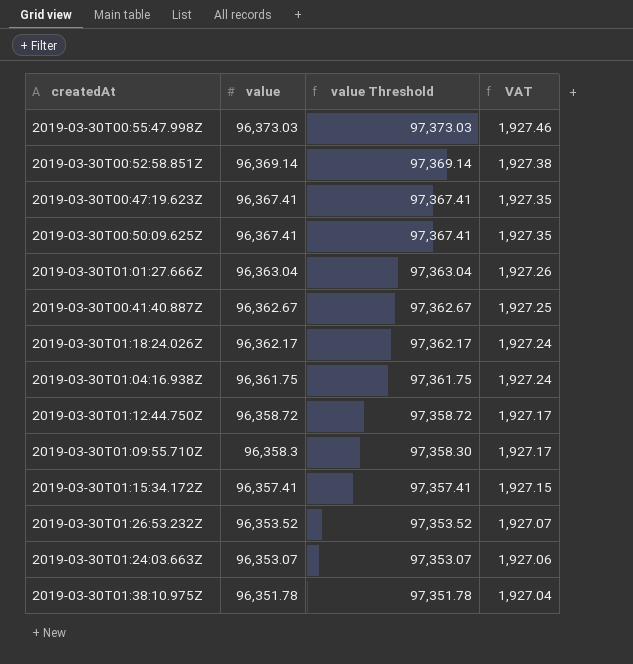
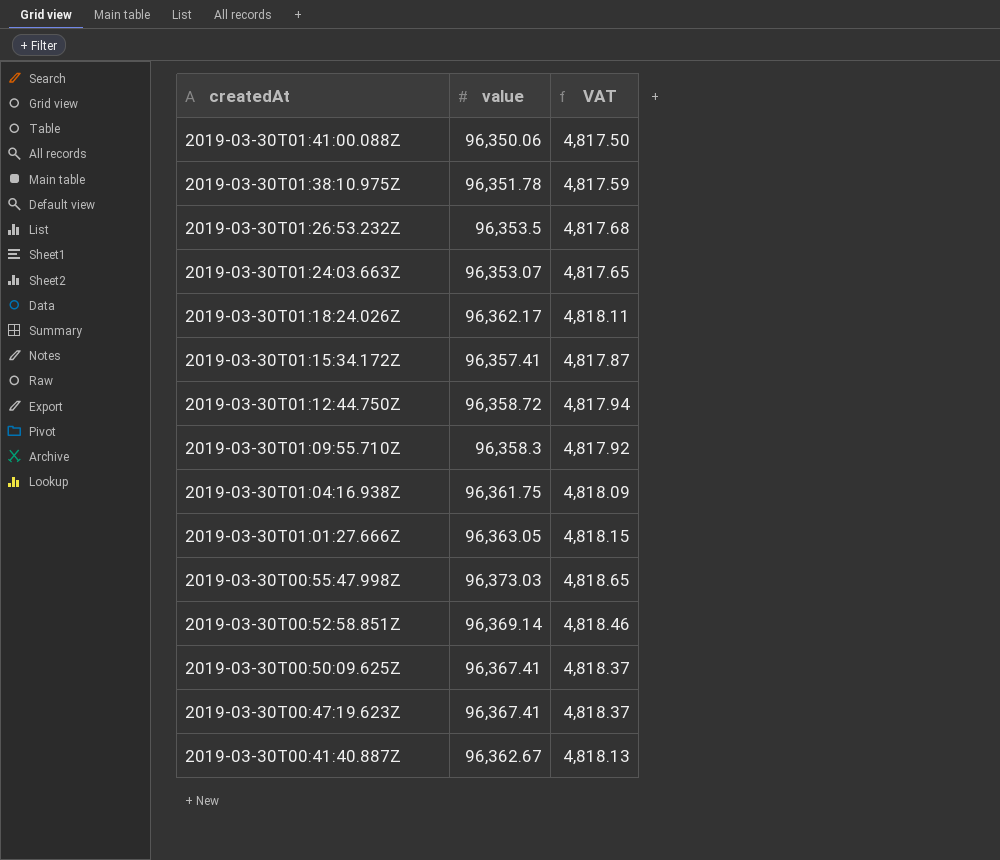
row order: value descending -> createdAt descending
column value Threshold | formula: [value] + 1000 -> none
column VAT | formula: [value] * 0.02 -> [value] * 0.05
row 2019-03-30T01:41:00.088Z: none -> 96,350.06 | 4,817.50
2019-03-30T01:26:53.232Z | value: 96,353.52 -> 96,353.5
2019-03-30T01:01:27.666Z | value: 96,363.04 -> 96,363.05

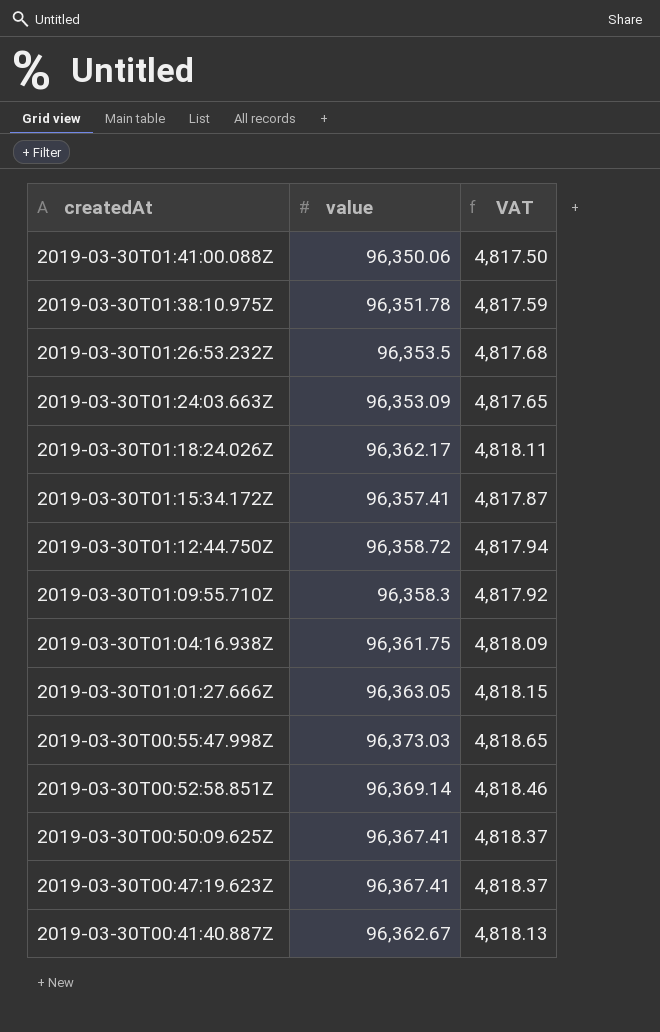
2019-03-30T01:24:03.663Z | value: 96,353.07 -> 96,353.09

